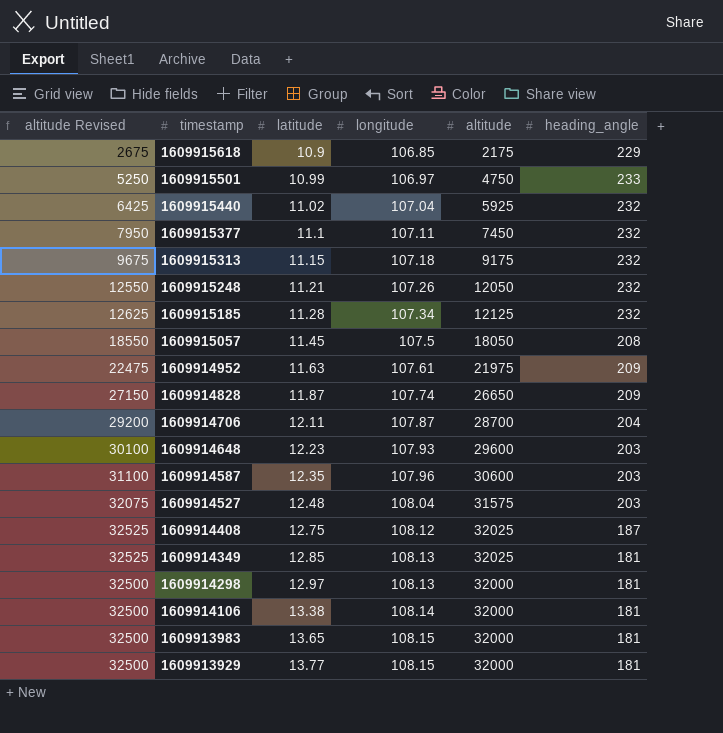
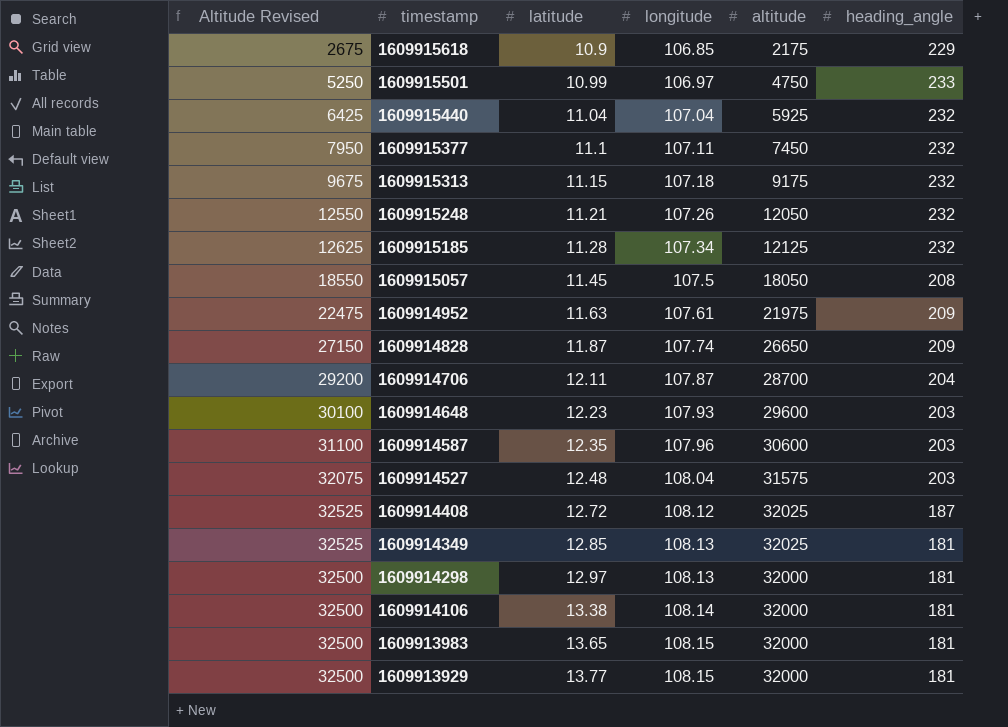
column name: altitude Revised -> Altitude Revised
1609915440 | latitude: 11.02 -> 11.04
1609914408 | latitude: 12.75 -> 12.72

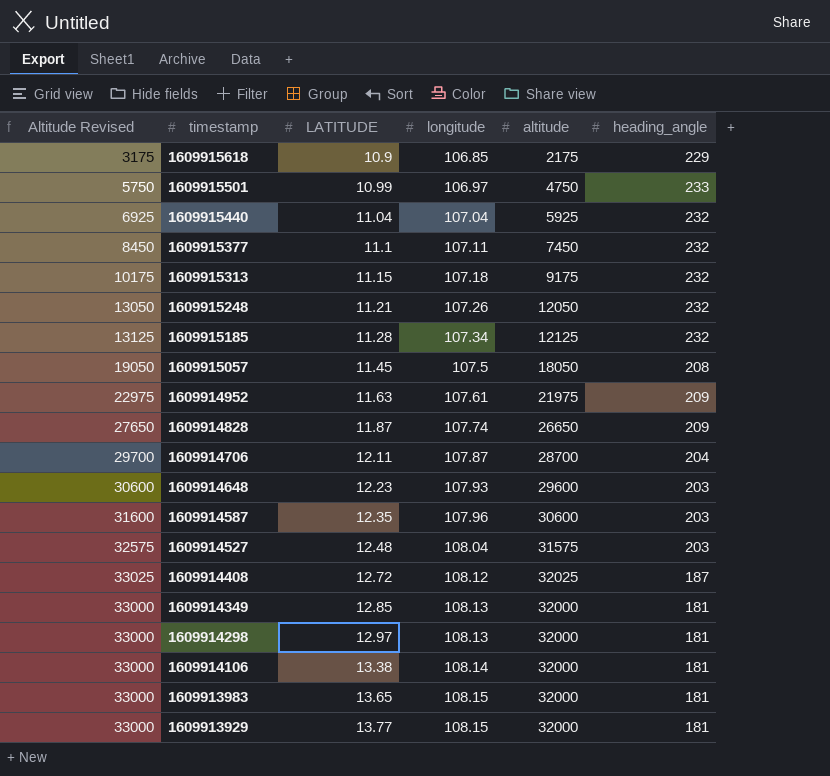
column Altitude Revised | formula: [altitude] + 500 -> [altitude] + 1000
column name: latitude -> LATITUDE
1609914349 | altitude: 32025 -> 32000

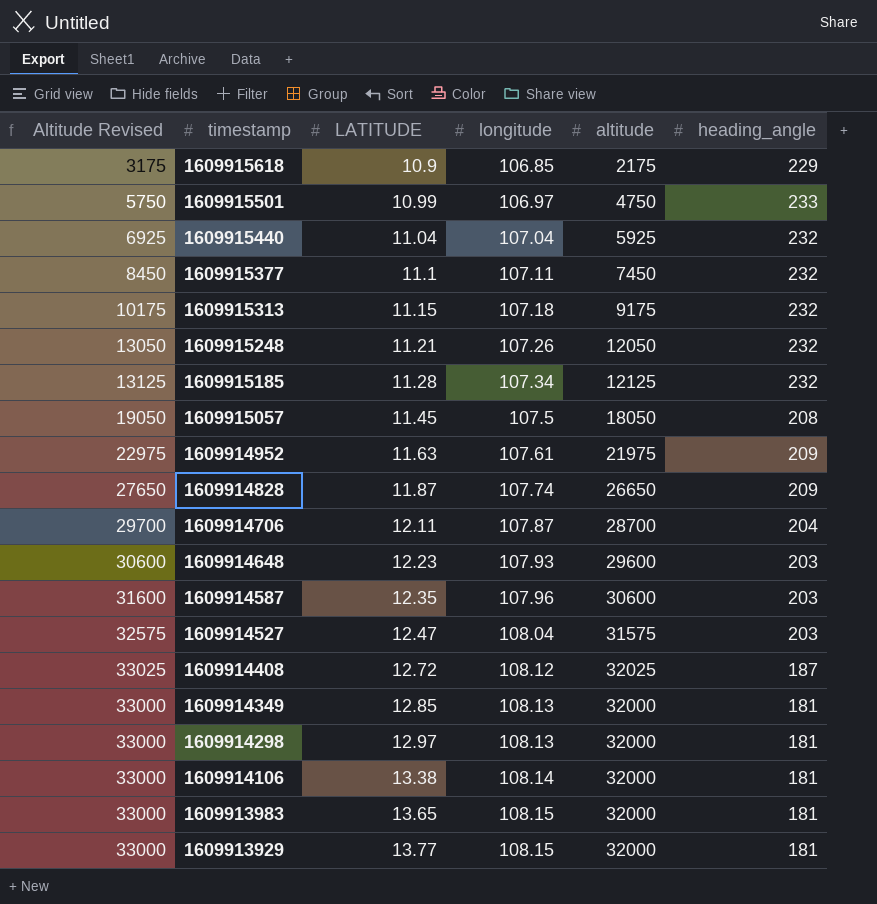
1609914527 | LATITUDE: 12.48 -> 12.47

